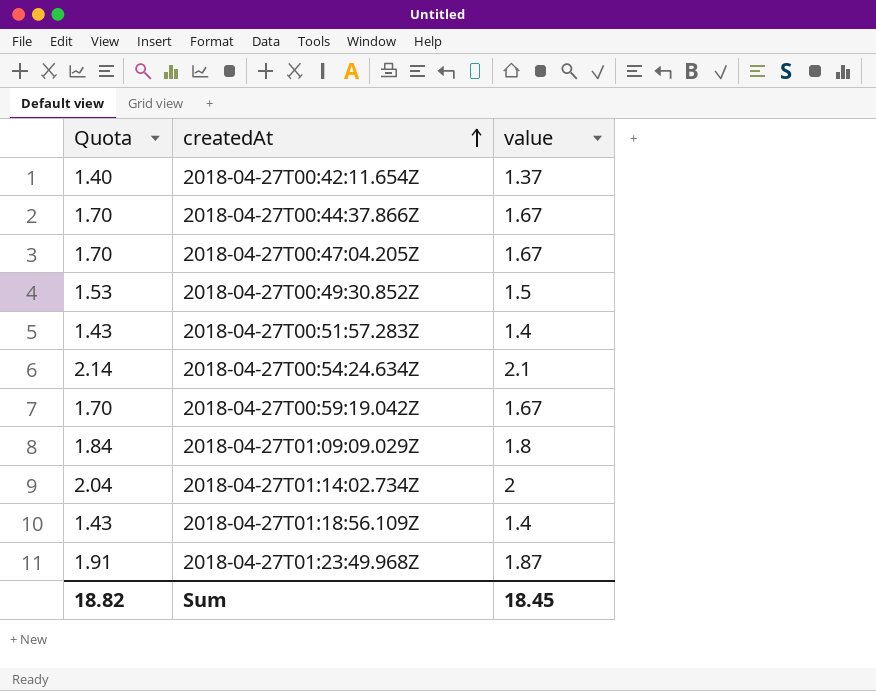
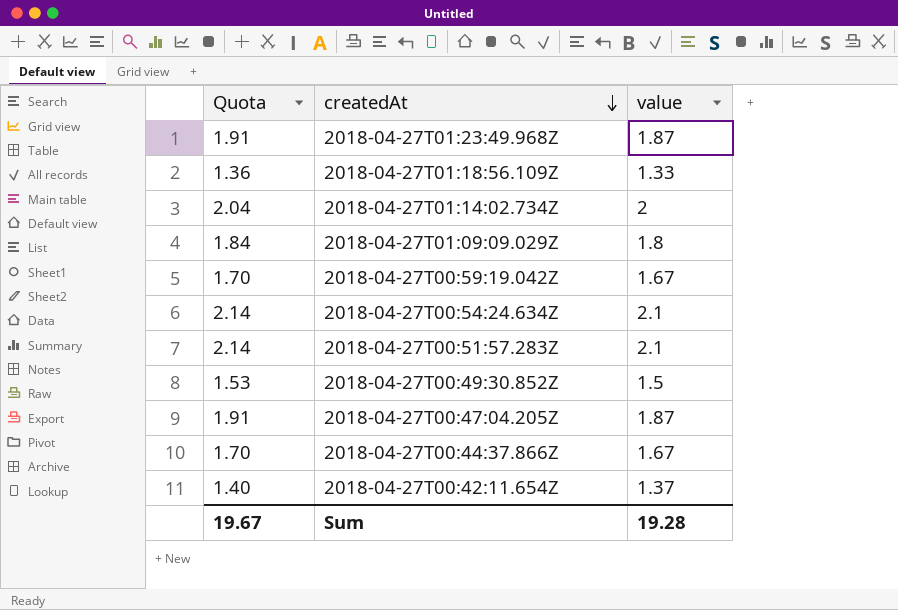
row order: createdAt ascending -> createdAt descending
2018-04-27T01:18:56.109Z | Quota: 1.43 -> 1.36
2018-04-27T01:18:56.109Z | value: 1.4 -> 1.33
2018-04-27T00:51:57.283Z | Quota: 1.43 -> 2.14
2018-04-27T00:51:57.283Z | value: 1.4 -> 2.1
2018-04-27T00:47:04.205Z | Quota: 1.70 -> 1.91
2018-04-27T00:47:04.205Z | value: 1.67 -> 1.87
Sum | Quota: 18.82 -> 19.67
Sum | value: 18.45 -> 19.28

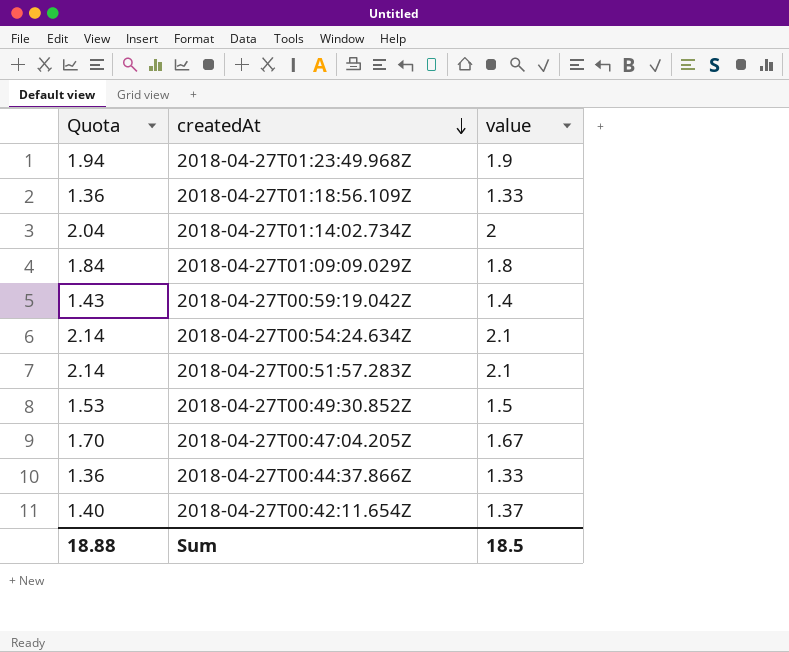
2018-04-27T01:23:49.968Z | Quota: 1.91 -> 1.94
2018-04-27T01:23:49.968Z | value: 1.87 -> 1.9
2018-04-27T00:59:19.042Z | Quota: 1.70 -> 1.43
2018-04-27T00:59:19.042Z | value: 1.67 -> 1.4
2018-04-27T00:47:04.205Z | Quota: 1.91 -> 1.70
2018-04-27T00:47:04.205Z | value: 1.87 -> 1.67
2018-04-27T00:44:37.866Z | Quota: 1.70 -> 1.36
2018-04-27T00:44:37.866Z | value: 1.67 -> 1.33
Sum | Quota: 19.67 -> 18.88
Sum | value: 19.28 -> 18.5

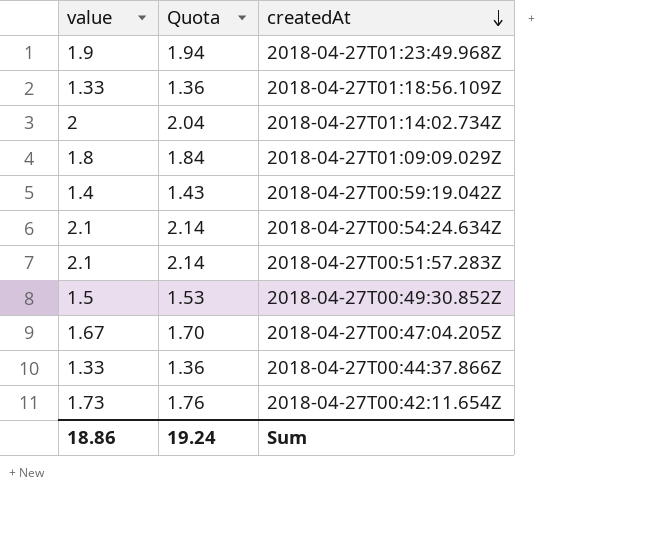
column value | position: 3 -> 1
2018-04-27T00:42:11.654Z | value: 1.37 -> 1.73
2018-04-27T00:42:11.654Z | Quota: 1.40 -> 1.76
Sum | value: 18.5 -> 18.86
Sum | Quota: 18.88 -> 19.24

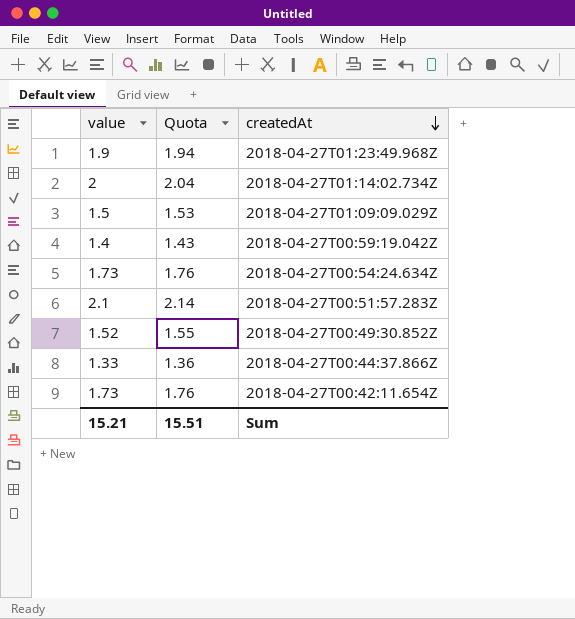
row 2018-04-27T01:18:56.109Z: 1.33 | 1.36 -> none
row 2018-04-27T00:47:04.205Z: 1.67 | 1.70 -> none
2018-04-27T01:09:09.029Z | value: 1.8 -> 1.5
2018-04-27T01:09:09.029Z | Quota: 1.84 -> 1.53
2018-04-27T00:54:24.634Z | value: 2.1 -> 1.73
2018-04-27T00:54:24.634Z | Quota: 2.14 -> 1.76
2018-04-27T00:49:30.852Z | value: 1.5 -> 1.52
2018-04-27T00:49:30.852Z | Quota: 1.53 -> 1.55
Sum | value: 18.86 -> 15.21
Sum | Quota: 19.24 -> 15.51

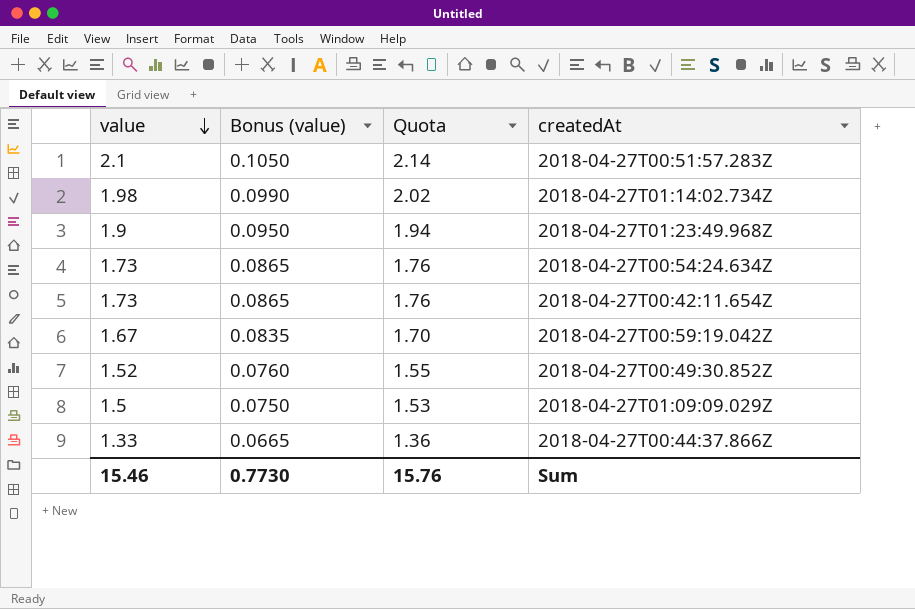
row order: createdAt descending -> value descending
column Bonus (value) | formula: none -> [value] * 0.05
2018-04-27T01:14:02.734Z | value: 2 -> 1.98
2018-04-27T01:14:02.734Z | Quota: 2.04 -> 2.02
2018-04-27T00:59:19.042Z | value: 1.4 -> 1.67
2018-04-27T00:59:19.042Z | Quota: 1.43 -> 1.70
Sum | value: 15.21 -> 15.46
Sum | Quota: 15.51 -> 15.76

